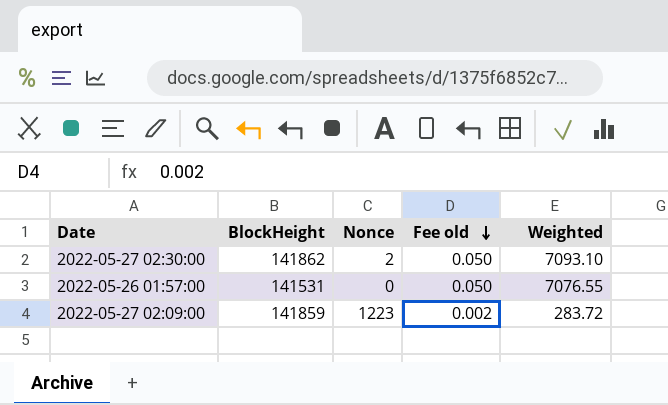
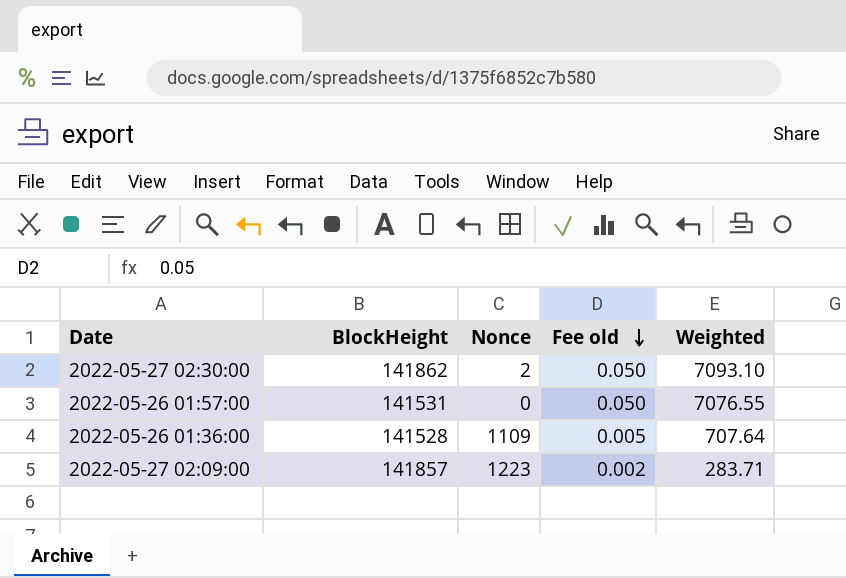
row 2022-05-26 01:36:00: none -> 141528 | 1109 | 0.005 | 707.64
2022-05-27 02:09:00 | BlockHeight: 141859 -> 141857
2022-05-27 02:09:00 | Weighted: 283.72 -> 283.71

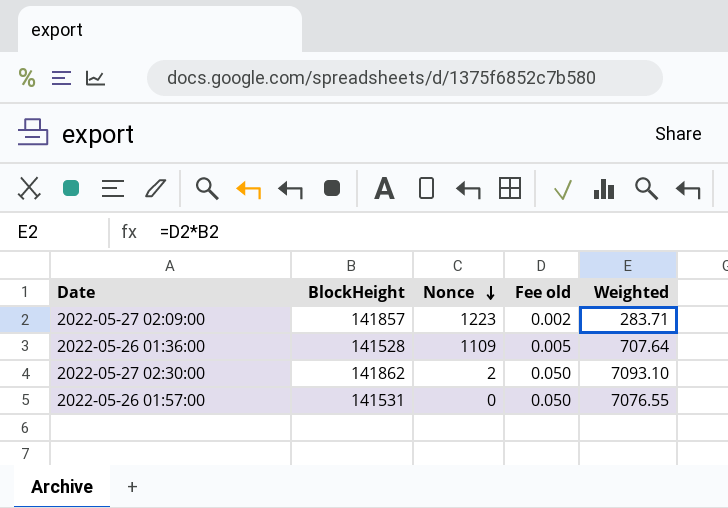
row order: Fee old descending -> Nonce descending

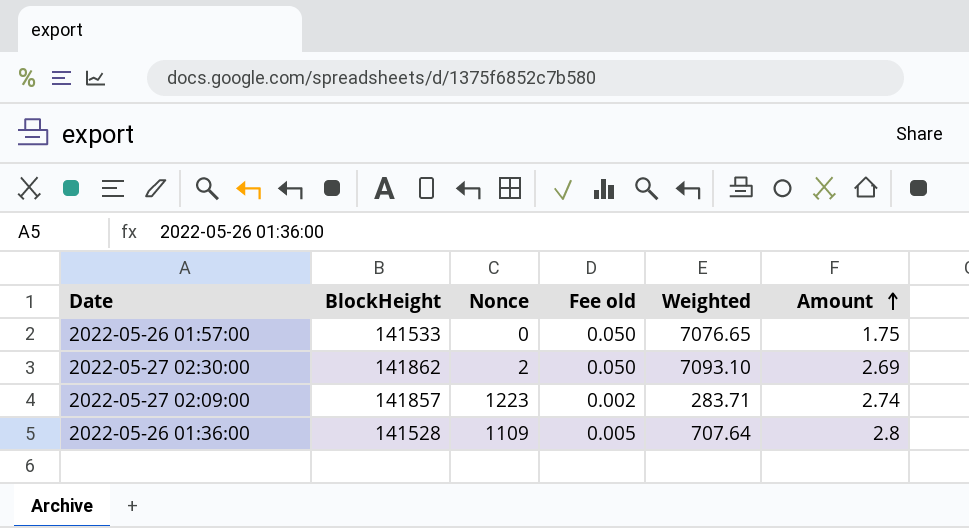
row order: Nonce descending -> Amount ascending
column Amount | position: none -> 6
2022-05-26 01:57:00 | BlockHeight: 141531 -> 141533
2022-05-26 01:57:00 | Weighted: 7076.55 -> 7076.65

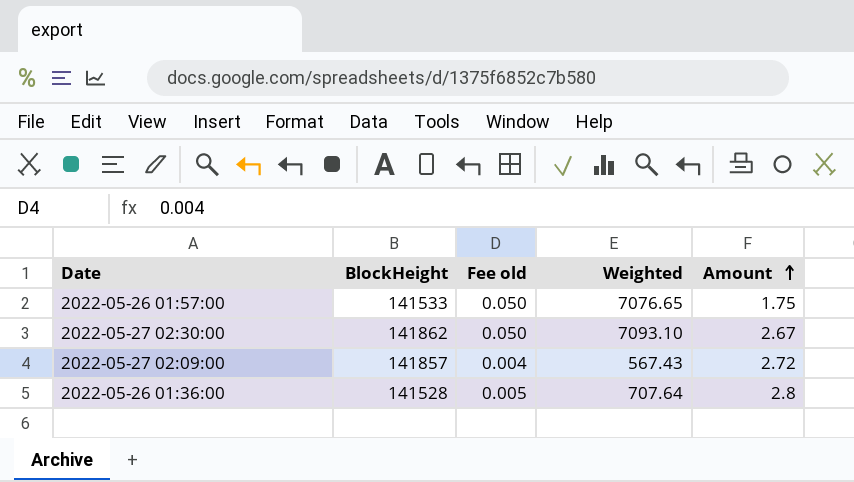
column Nonce | position: 3 -> none
2022-05-27 02:30:00 | Amount: 2.69 -> 2.67
2022-05-27 02:09:00 | Fee old: 0.002 -> 0.004
2022-05-27 02:09:00 | Weighted: 283.71 -> 567.43
2022-05-27 02:09:00 | Amount: 2.74 -> 2.72

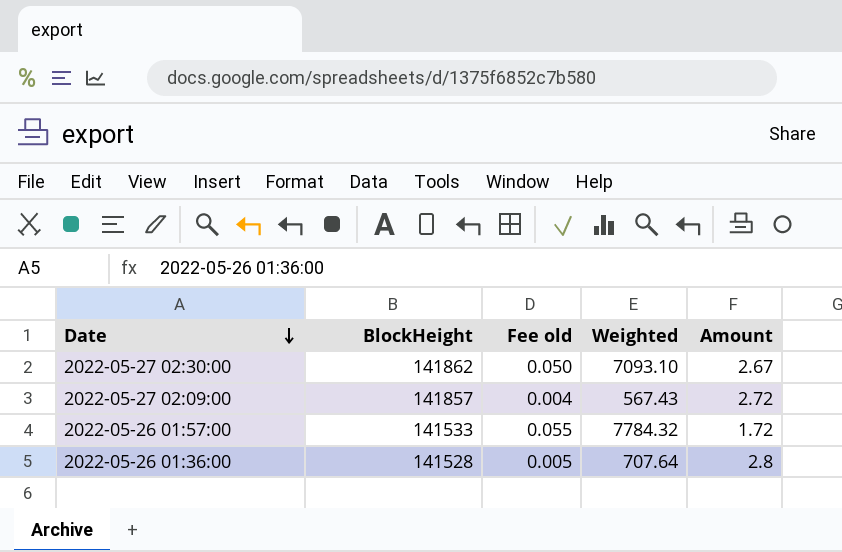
row order: Amount ascending -> Date descending
2022-05-26 01:57:00 | Fee old: 0.050 -> 0.055
2022-05-26 01:57:00 | Weighted: 7076.65 -> 7784.32
2022-05-26 01:57:00 | Amount: 1.75 -> 1.72

